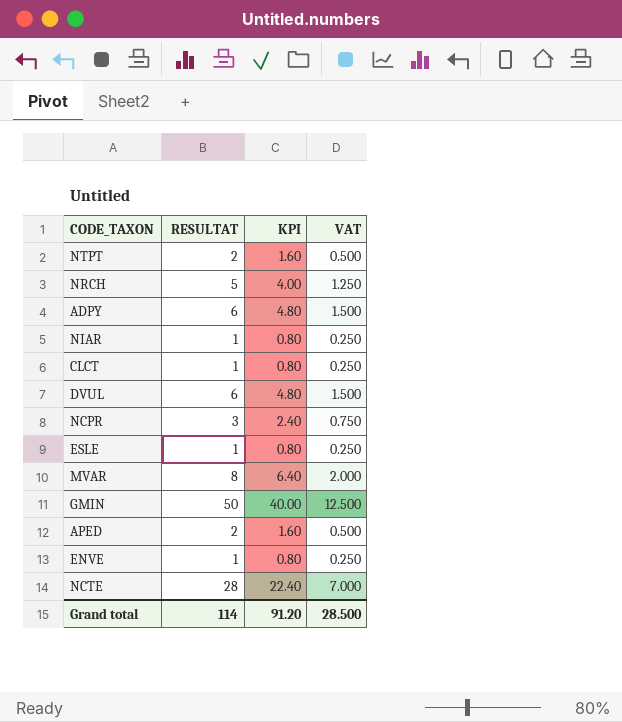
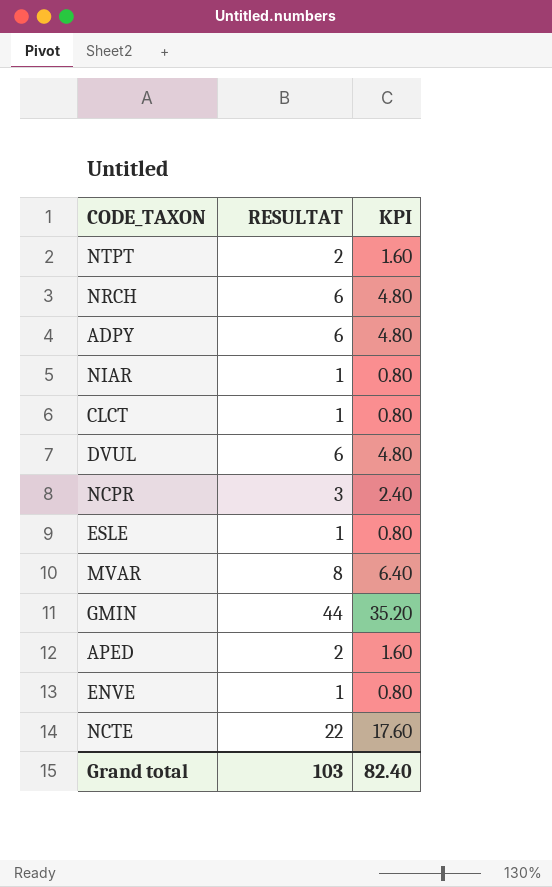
column VAT | formula: [RESULTAT] * 0.25 -> none
NRCH | RESULTAT: 5 -> 6
NRCH | KPI: 4.00 -> 4.80
GMIN | RESULTAT: 50 -> 44
GMIN | KPI: 40.00 -> 35.20
NCTE | RESULTAT: 28 -> 22
NCTE | KPI: 22.40 -> 17.60
Grand total | RESULTAT: 114 -> 103
Grand total | KPI: 91.20 -> 82.40

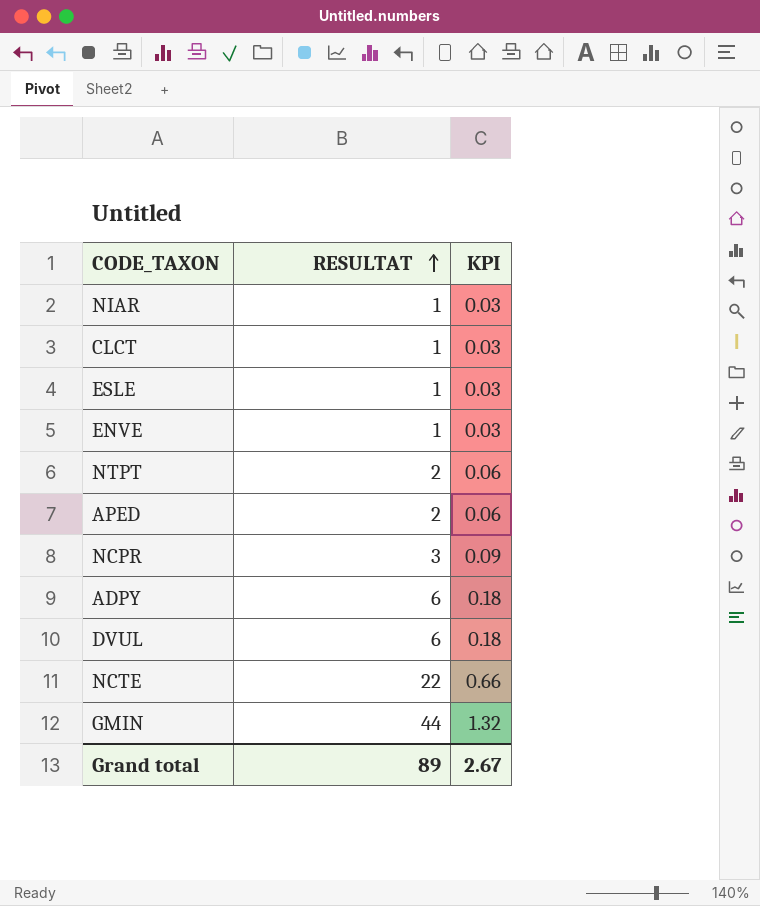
row order: none -> RESULTAT ascending
column KPI | formula: [RESULTAT] * 0.8 -> [RESULTAT] * 0.03
row NRCH: 6 | 4.80 -> none
row MVAR: 8 | 6.40 -> none
Grand total | RESULTAT: 103 -> 89
Grand total | KPI: 82.40 -> 2.67

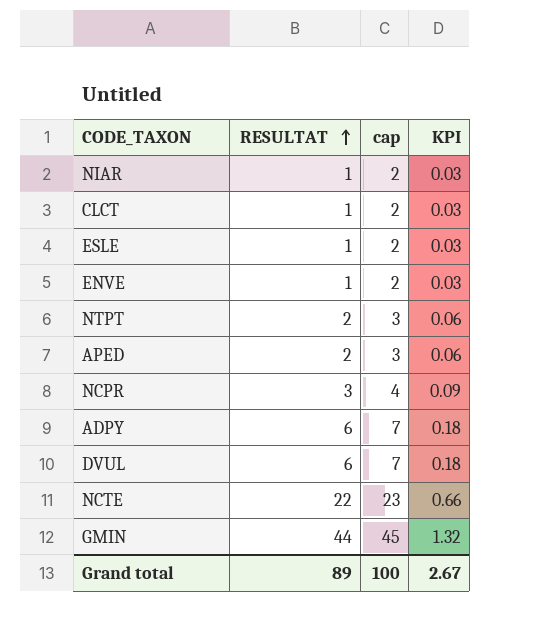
column cap | formula: none -> [RESULTAT] + 1

